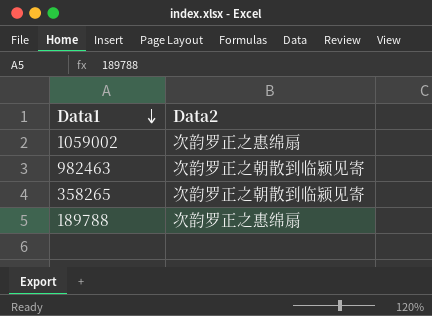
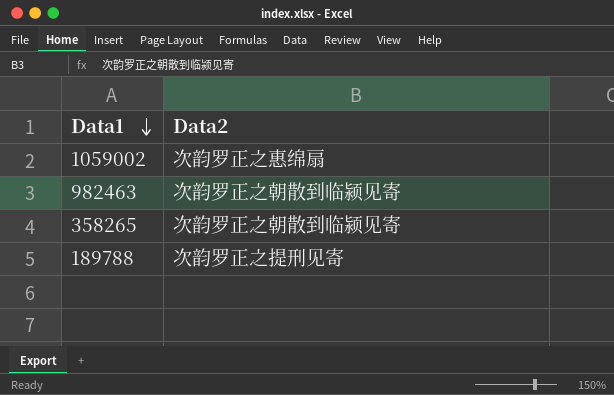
189788 | Data2: 次韵罗正之惠绵扇 -> 次韵罗正之提刑见寄

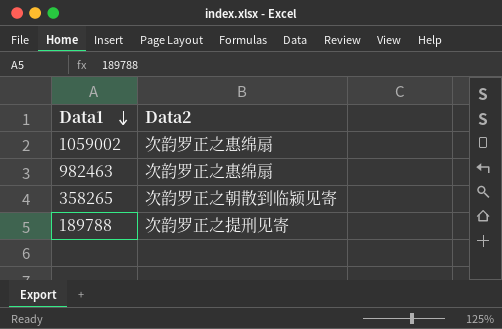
982463 | Data2: 次韵罗正之朝散到临颍见寄 -> 次韵罗正之惠绵扇

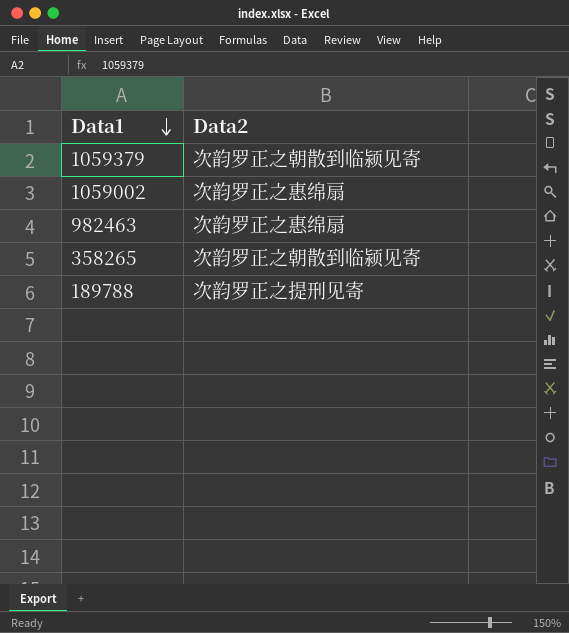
row 1059379: none -> 次韵罗正之朝散到临颍见寄

